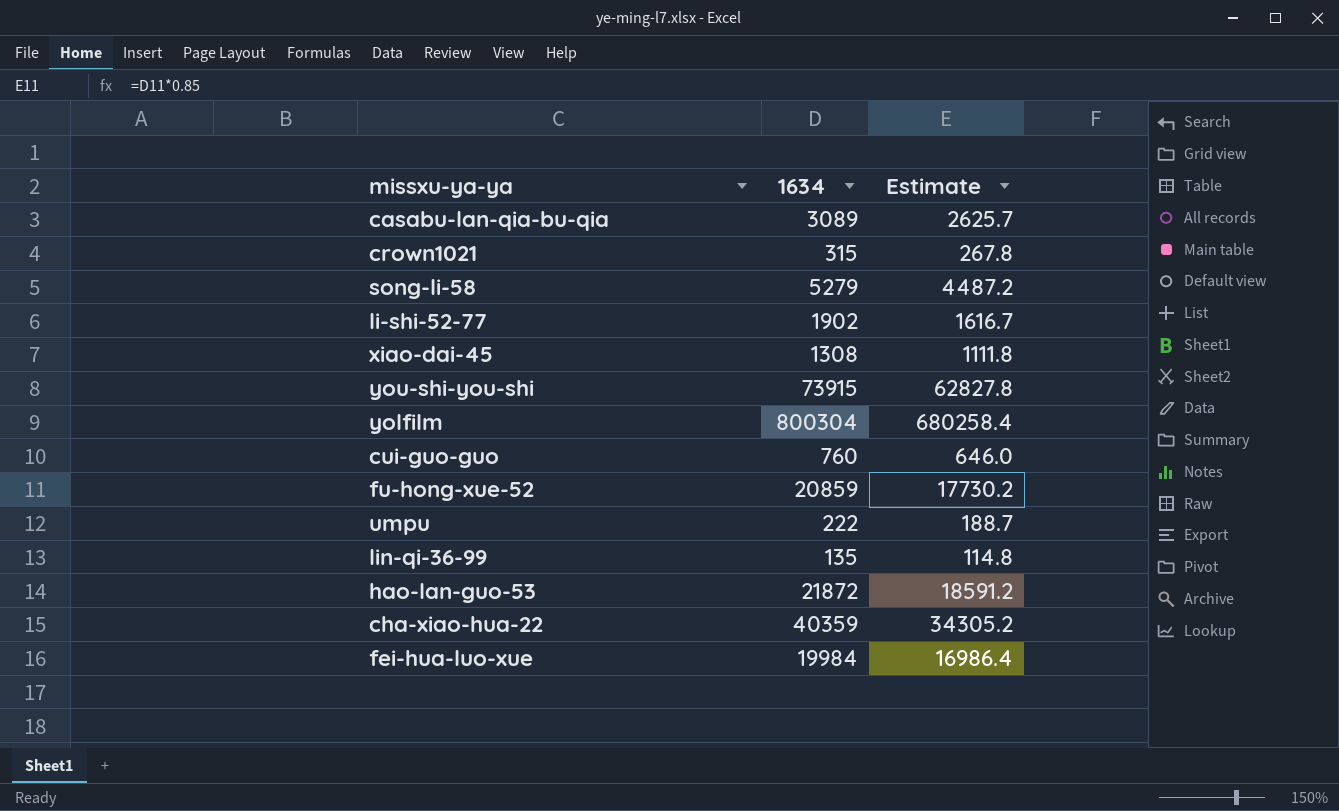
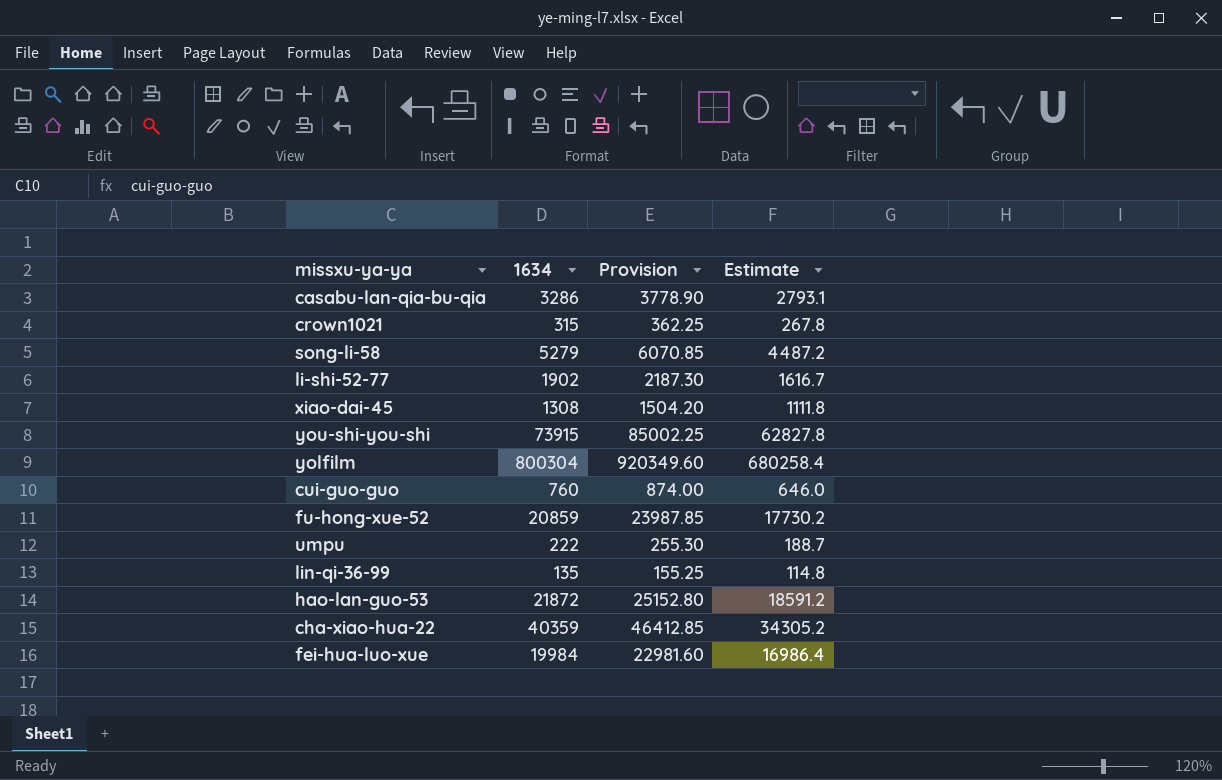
column Provision | formula: none -> [1634] * 1.15
casabu-lan-qia-bu-qia | 1634: 3089 -> 3286
casabu-lan-qia-bu-qia | Estimate: 2625.7 -> 2793.1

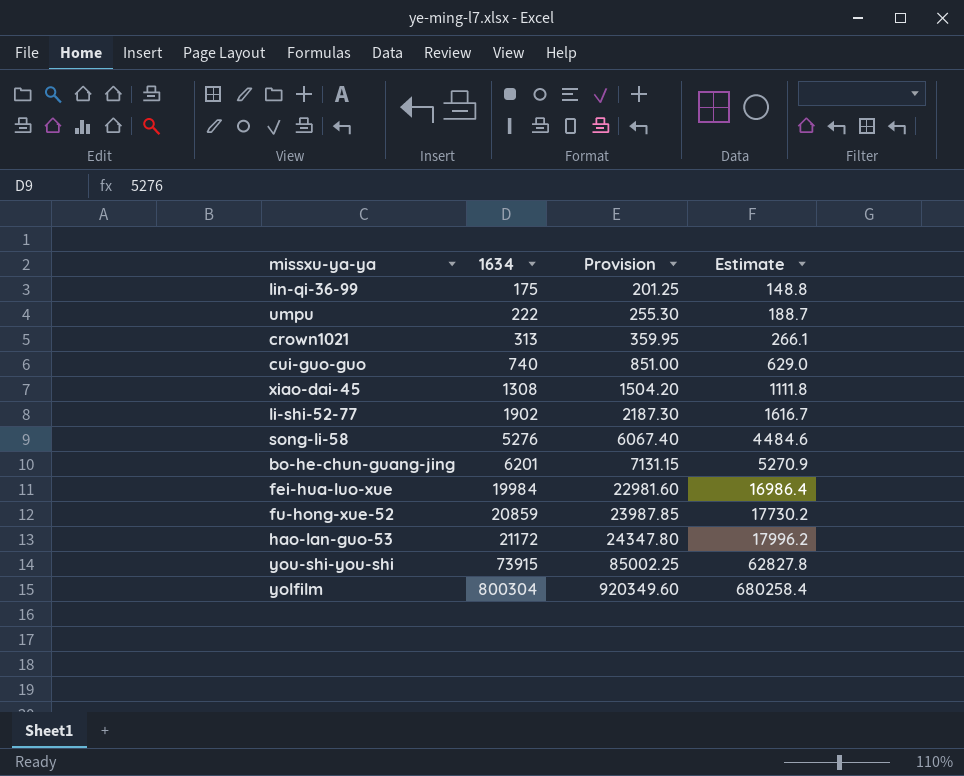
row order: none -> 1634 ascending
row casabu-lan-qia-bu-qia: 3286 | 3778.90 | 2793.1 -> none
row cha-xiao-hua-22: 40359 | 46412.85 | 34305.2 -> none
lin-qi-36-99 | 1634: 135 -> 175
lin-qi-36-99 | Provision: 155.25 -> 201.25
lin-qi-36-99 | Estimate: 114.8 -> 148.8
crown1021 | 1634: 315 -> 313
crown1021 | Provision: 362.25 -> 359.95
crown1021 | Estimate: 267.8 -> 266.1
cui-guo-guo | 1634: 760 -> 740
cui-guo-guo | Provision: 874.00 -> 851.00
cui-guo-guo | Estimate: 646.0 -> 629.0
song-li-58 | 1634: 5279 -> 5276
song-li-58 | Provision: 6070.85 -> 6067.40
song-li-58 | Estimate: 4487.2 -> 4484.6
row bo-he-chun-guang-jing: none -> 6201 | 7131.15 | 5270.9
hao-lan-guo-53 | 1634: 21872 -> 21172
hao-lan-guo-53 | Provision: 25152.80 -> 24347.80
hao-lan-guo-53 | Estimate: 18591.2 -> 17996.2

